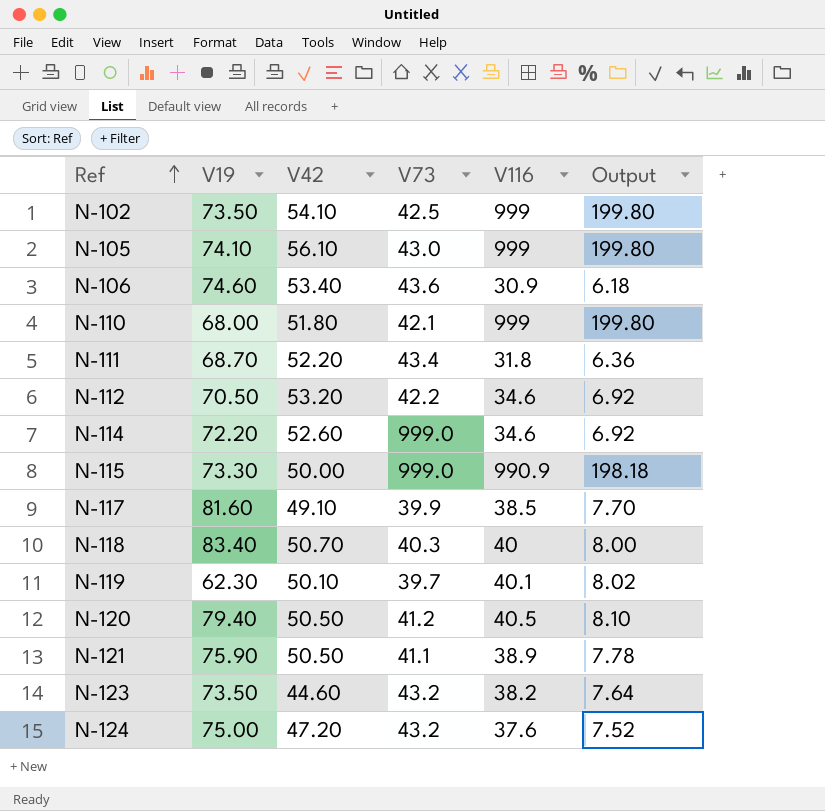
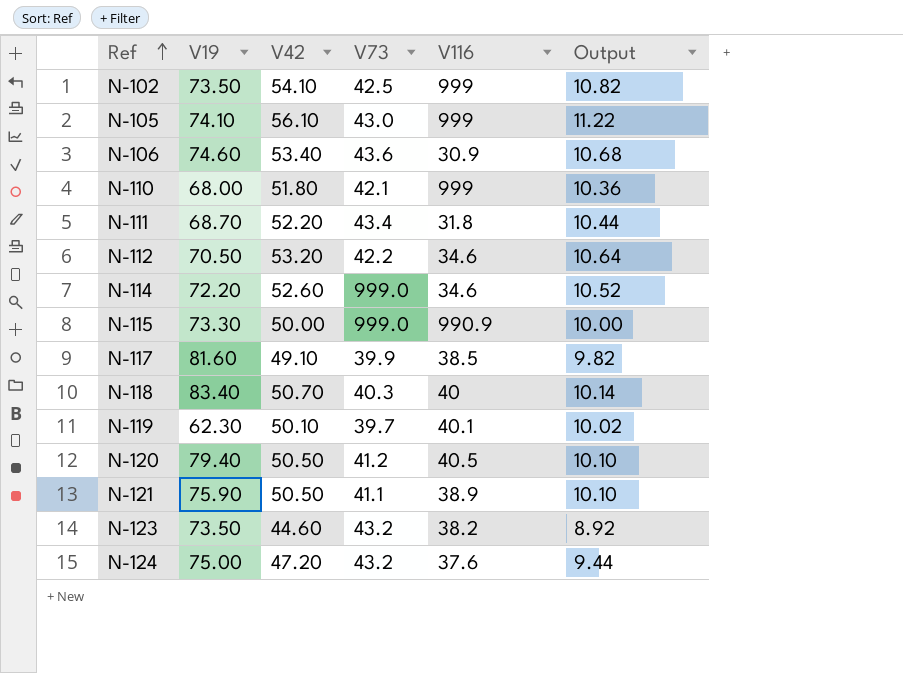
column Output | formula: [V116] * 0.2 -> [V42] * 0.2

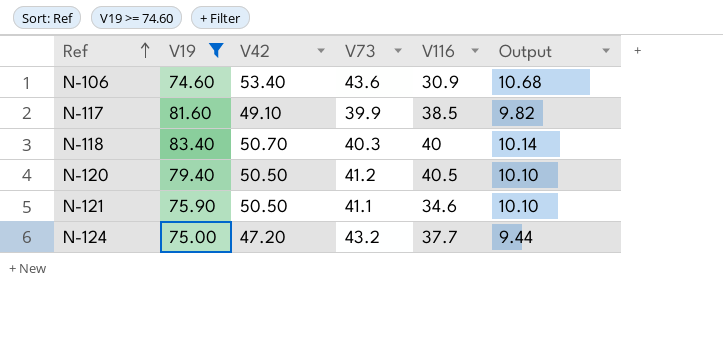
filter: none -> V19 >= 74.60
N-121 | V116: 38.9 -> 34.6
N-124 | V116: 37.6 -> 37.7

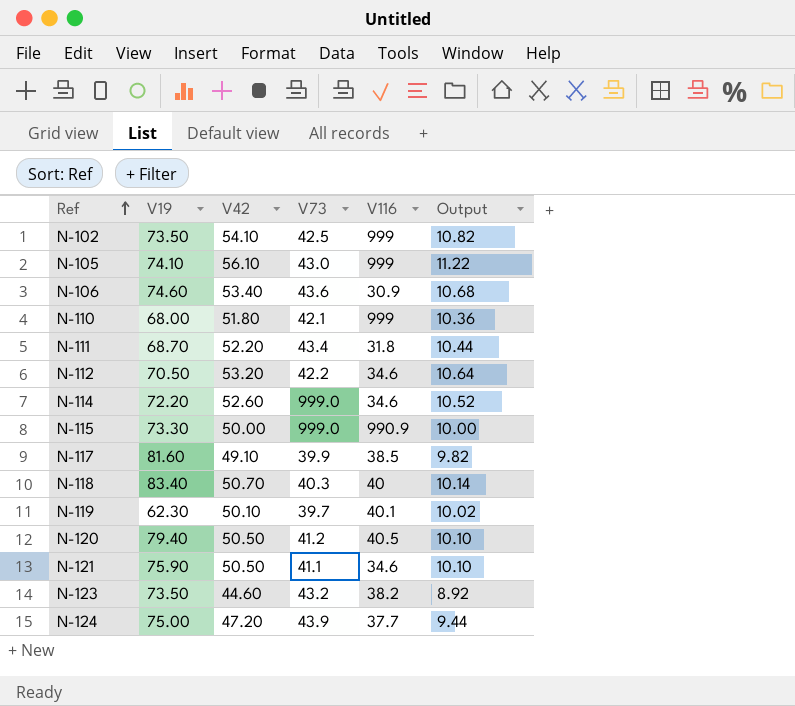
filter: V19 >= 74.60 -> none
N-124 | V73: 43.2 -> 43.9

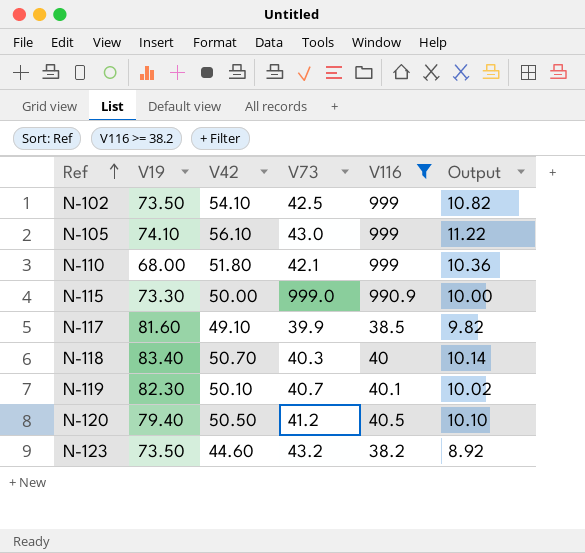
filter: none -> V116 >= 38.2
N-119 | V19: 62.30 -> 82.30
N-119 | V73: 39.7 -> 40.7

